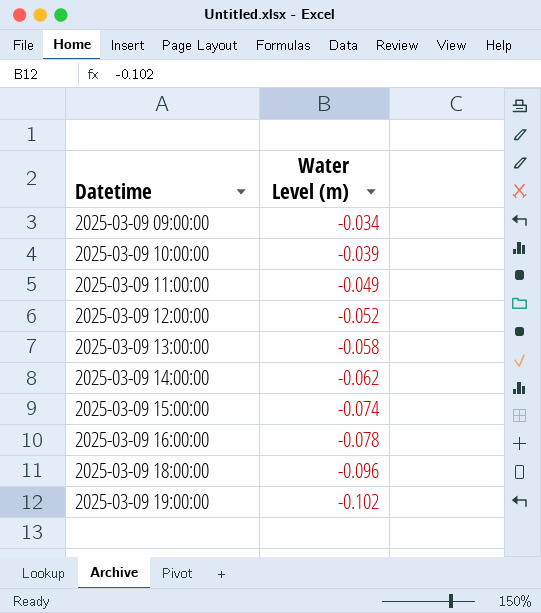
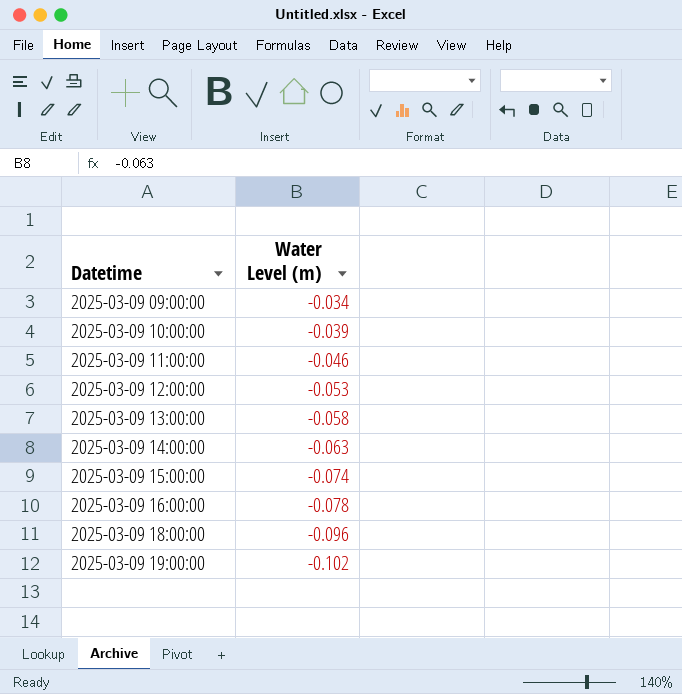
2025-03-09 11:00:00 | Water Level (m): -0.049 -> -0.046
2025-03-09 12:00:00 | Water Level (m): -0.052 -> -0.053
2025-03-09 14:00:00 | Water Level (m): -0.062 -> -0.063

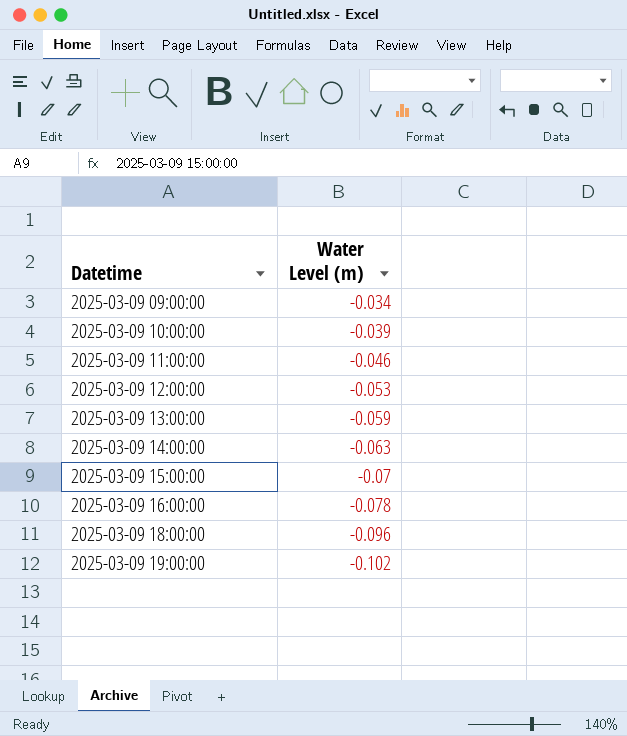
2025-03-09 13:00:00 | Water Level (m): -0.058 -> -0.059
2025-03-09 15:00:00 | Water Level (m): -0.074 -> -0.07

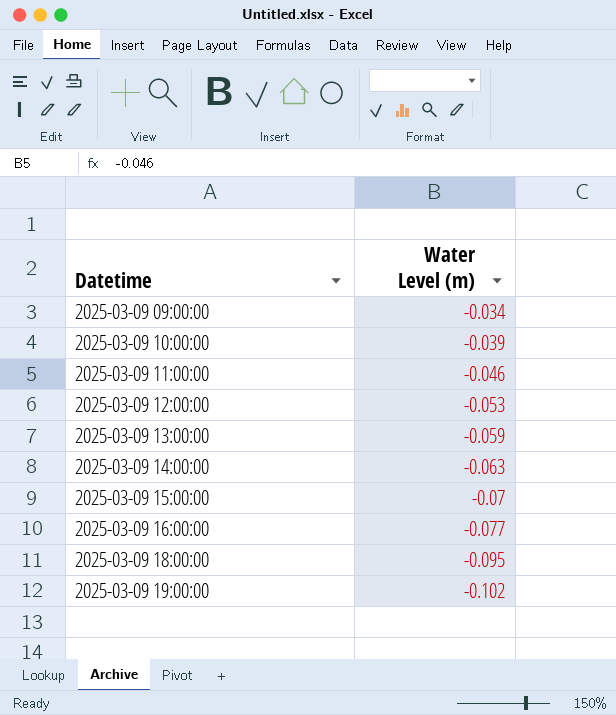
2025-03-09 16:00:00 | Water Level (m): -0.078 -> -0.077
2025-03-09 18:00:00 | Water Level (m): -0.096 -> -0.095

